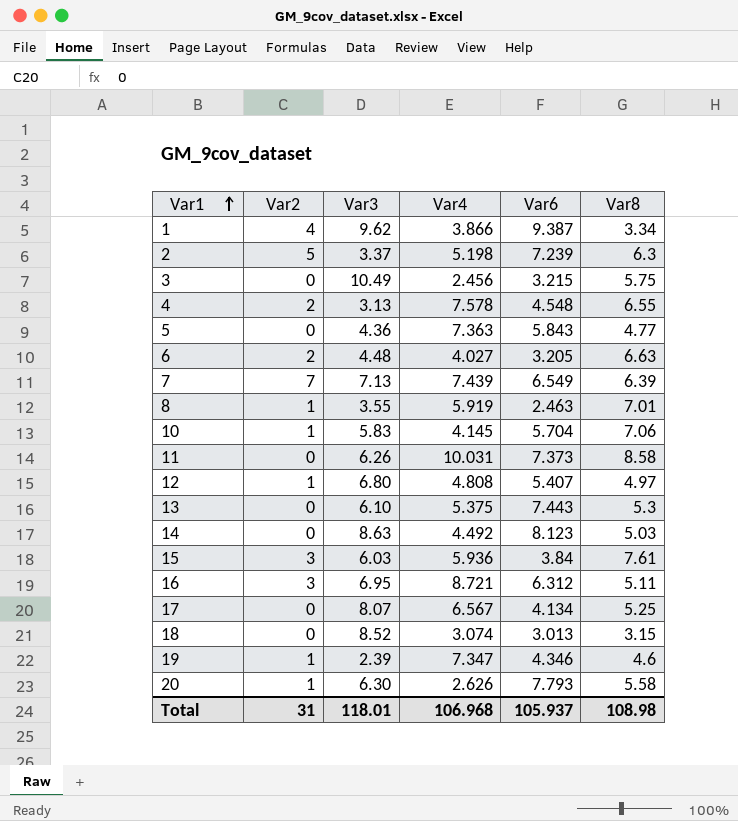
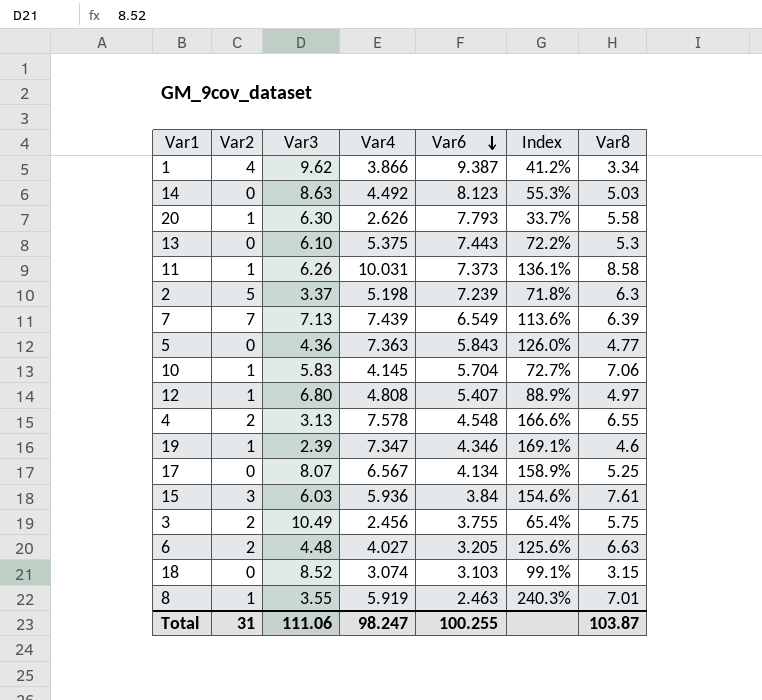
row order: Var1 ascending -> Var6 descending
column Index | formula: none -> [Var4] / [Var6]
row 16: 3 | 6.95 | 8.721 | 6.312 | 5.11 -> none
11 | Var2: 0 -> 1
3 | Var2: 0 -> 2
3 | Var6: 3.215 -> 3.755
18 | Var6: 3.013 -> 3.103
Total | Var3: 118.01 -> 111.06
Total | Var4: 106.968 -> 98.247
Total | Var6: 105.937 -> 100.255
Total | Var8: 108.98 -> 103.87

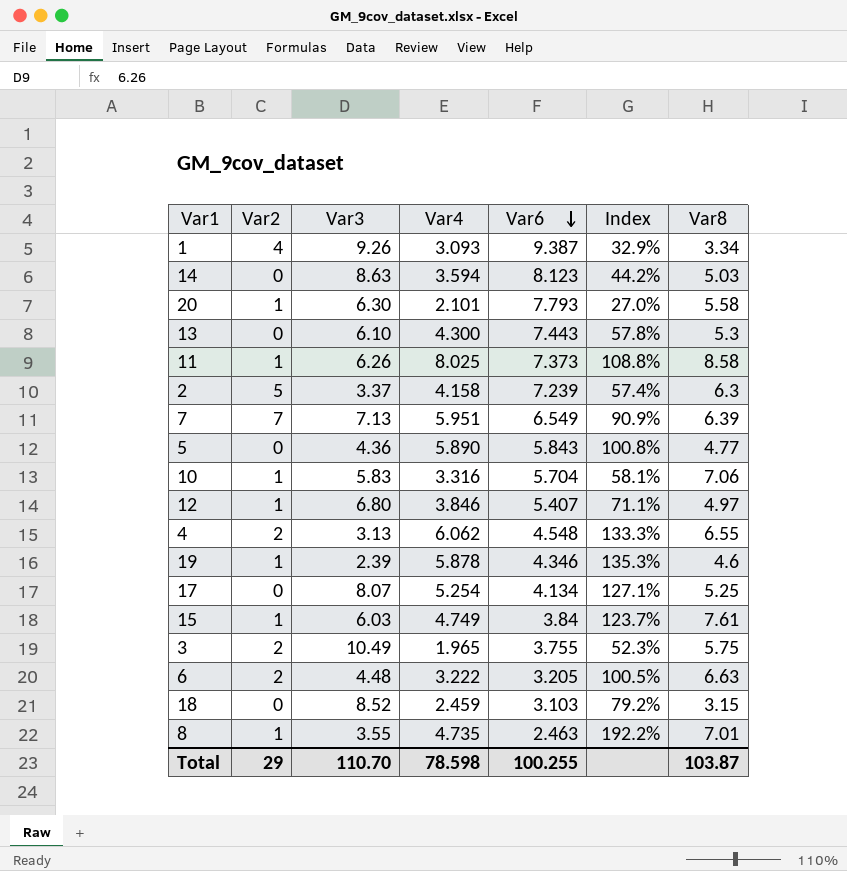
1 | Var3: 9.62 -> 9.26
1 | Var4: 3.866 -> 3.093
1 | Index: 41.2% -> 32.9%
14 | Var4: 4.492 -> 3.594
14 | Index: 55.3% -> 44.2%
20 | Var4: 2.626 -> 2.101
20 | Index: 33.7% -> 27.0%
13 | Var4: 5.375 -> 4.300
13 | Index: 72.2% -> 57.8%
11 | Var4: 10.031 -> 8.025
11 | Index: 136.1% -> 108.8%
2 | Var4: 5.198 -> 4.158
2 | Index: 71.8% -> 57.4%
7 | Var4: 7.439 -> 5.951
7 | Index: 113.6% -> 90.9%
5 | Var4: 7.363 -> 5.890
5 | Index: 126.0% -> 100.8%
10 | Var4: 4.145 -> 3.316
10 | Index: 72.7% -> 58.1%
12 | Var4: 4.808 -> 3.846
12 | Index: 88.9% -> 71.1%
4 | Var4: 7.578 -> 6.062
4 | Index: 166.6% -> 133.3%
19 | Var4: 7.347 -> 5.878
19 | Index: 169.1% -> 135.3%
17 | Var4: 6.567 -> 5.254
17 | Index: 158.9% -> 127.1%
15 | Var2: 3 -> 1
15 | Var4: 5.936 -> 4.749
15 | Index: 154.6% -> 123.7%
3 | Var4: 2.456 -> 1.965
3 | Index: 65.4% -> 52.3%
6 | Var4: 4.027 -> 3.222
6 | Index: 125.6% -> 100.5%
18 | Var4: 3.074 -> 2.459
18 | Index: 99.1% -> 79.2%
8 | Var4: 5.919 -> 4.735
8 | Index: 240.3% -> 192.2%
Total | Var2: 31 -> 29
Total | Var3: 111.06 -> 110.70
Total | Var4: 98.247 -> 78.598

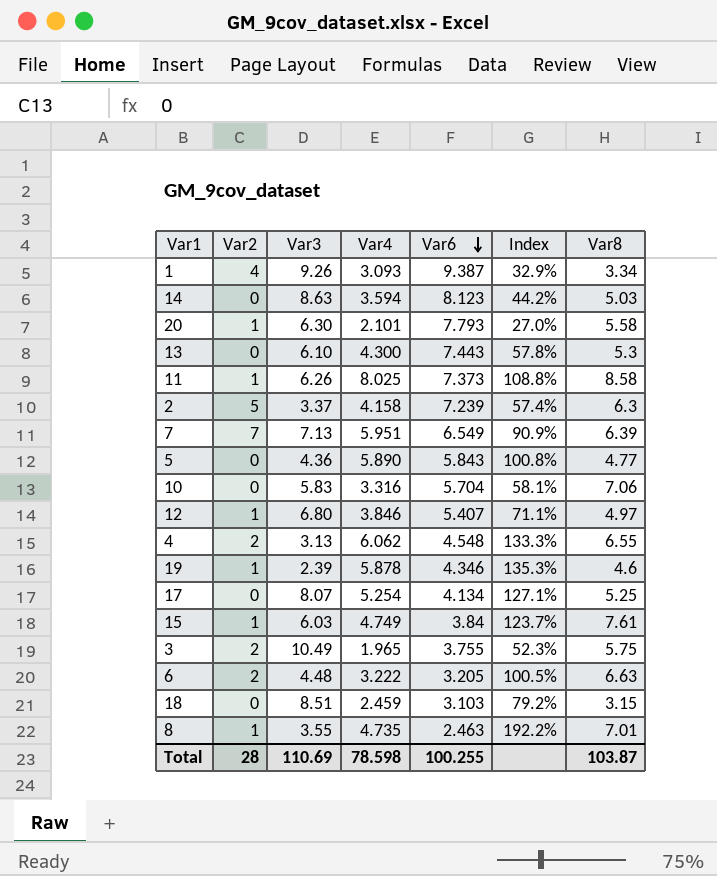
10 | Var2: 1 -> 0
18 | Var3: 8.52 -> 8.51
Total | Var2: 29 -> 28
Total | Var3: 110.70 -> 110.69

